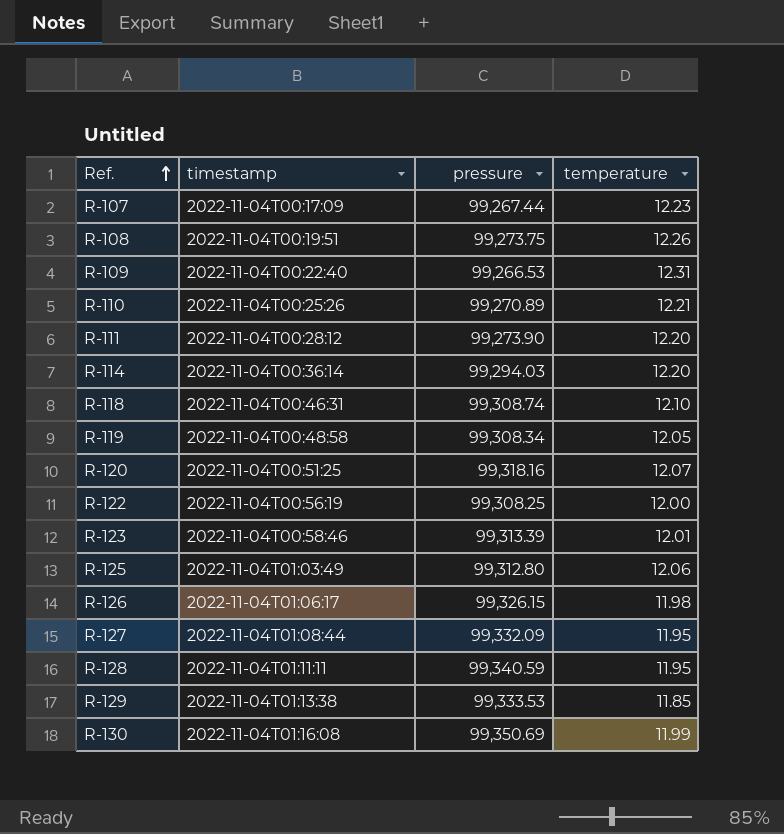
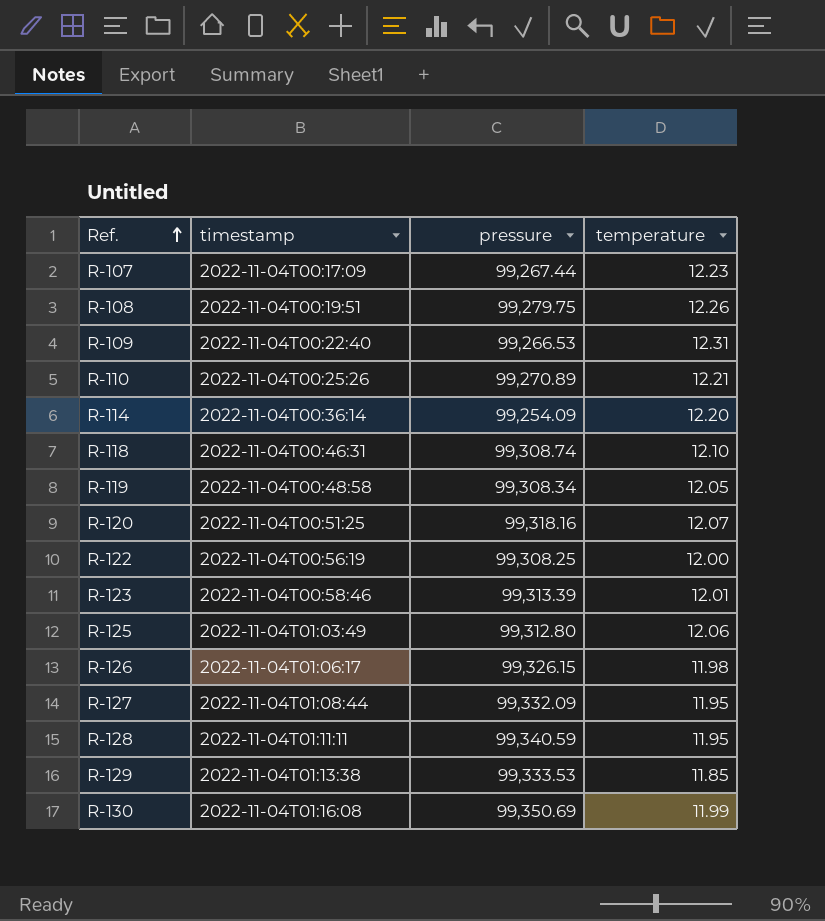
row R-111: 2022-11-04T00:28:12 | 99,273.90 | 12.20 -> none
R-108 | pressure: 99,273.75 -> 99,279.75
R-114 | pressure: 99,294.03 -> 99,254.09

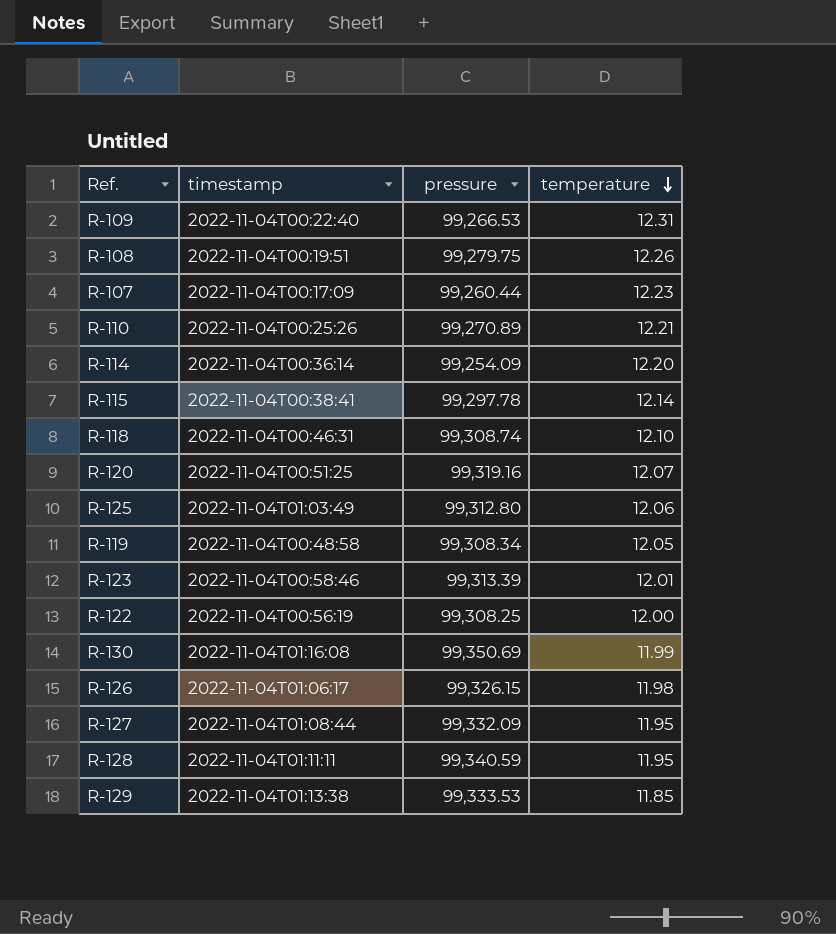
row order: Ref. ascending -> temperature descending
R-107 | pressure: 99,267.44 -> 99,260.44
row R-115: none -> 2022-11-04T00:38:41 | 99,297.78 | 12.14
R-120 | pressure: 99,318.16 -> 99,319.16

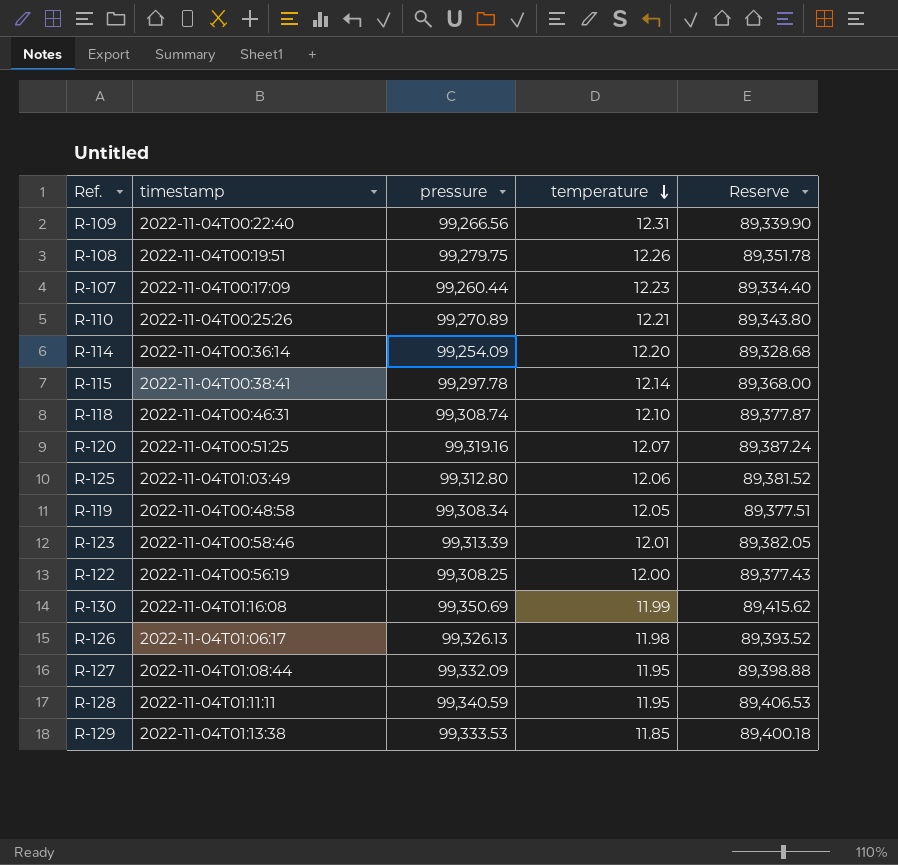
column Reserve | formula: none -> [pressure] * 0.9
R-109 | pressure: 99,266.53 -> 99,266.56
R-126 | pressure: 99,326.15 -> 99,326.13

